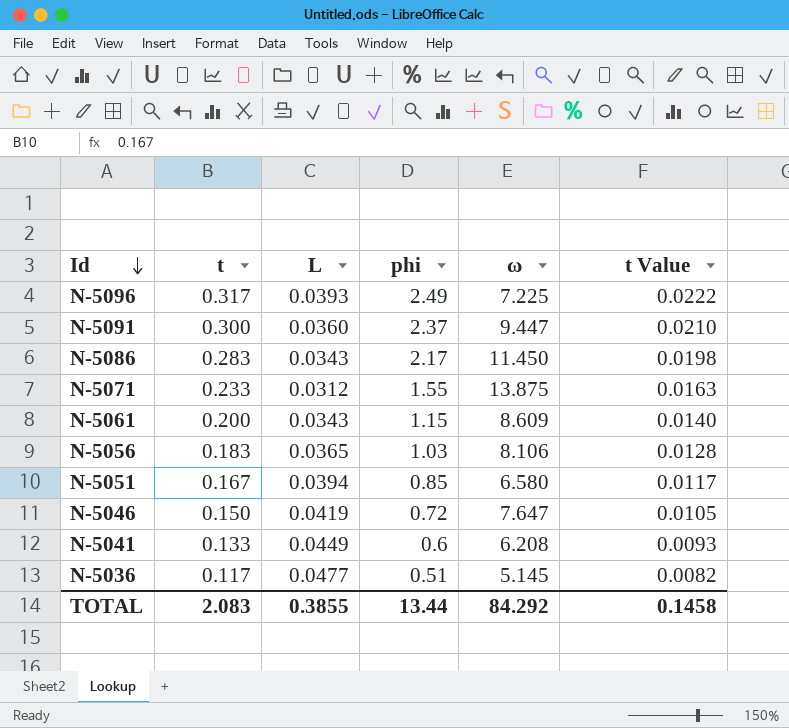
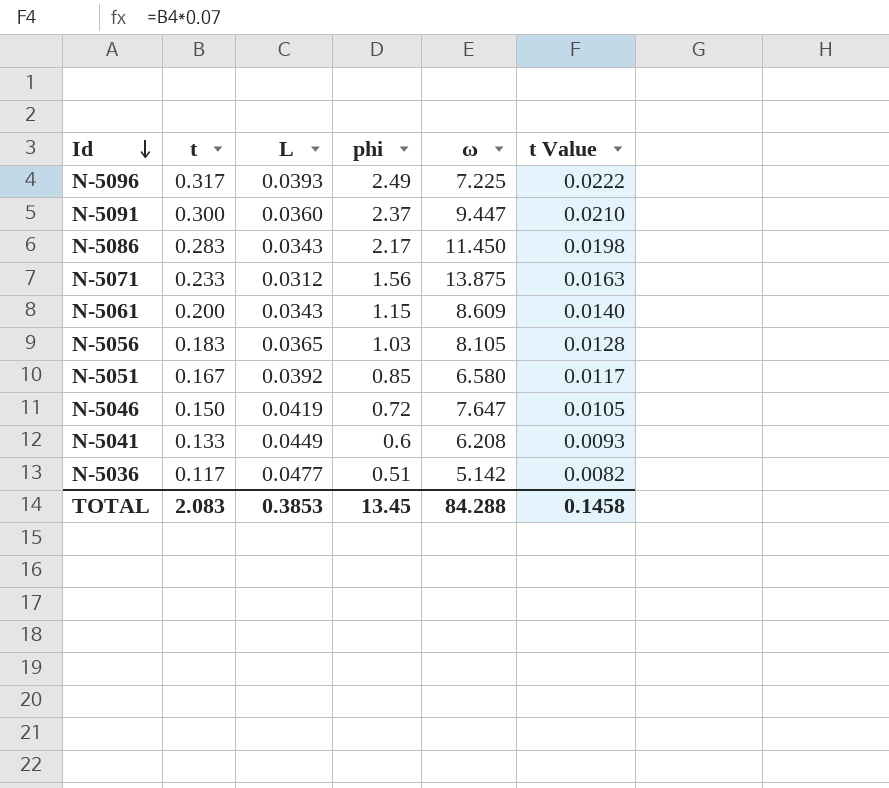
N-5071 | phi: 1.55 -> 1.56
N-5056 | ω: 8.106 -> 8.105
N-5051 | L: 0.0394 -> 0.0392
N-5036 | ω: 5.145 -> 5.142
TOTAL | L: 0.3855 -> 0.3853
TOTAL | phi: 13.44 -> 13.45
TOTAL | ω: 84.292 -> 84.288

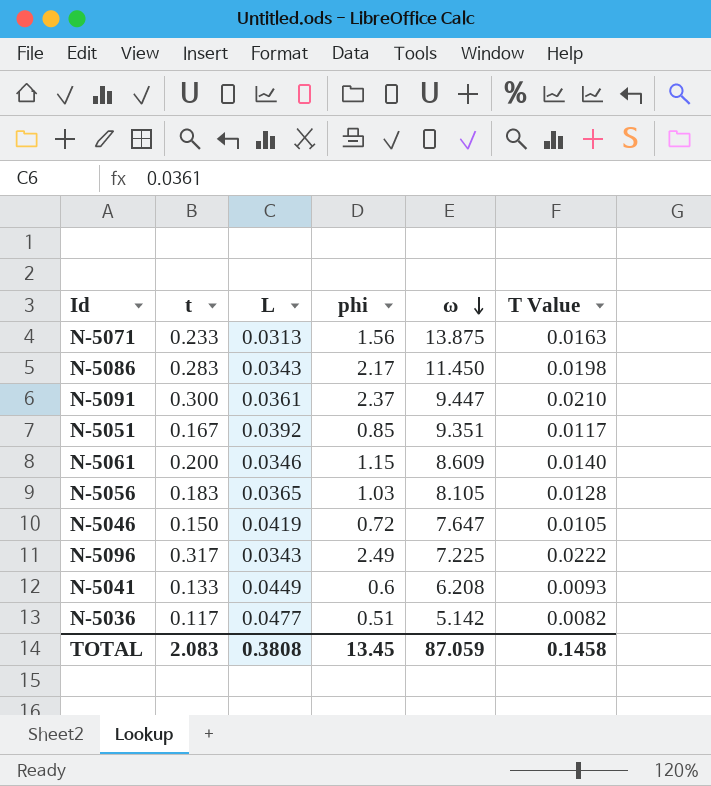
row order: Id descending -> ω descending
column name: t Value -> T Value
N-5071 | L: 0.0312 -> 0.0313
N-5091 | L: 0.0360 -> 0.0361
N-5051 | ω: 6.580 -> 9.351
N-5061 | L: 0.0343 -> 0.0346
N-5096 | L: 0.0393 -> 0.0343
TOTAL | L: 0.3853 -> 0.3808
TOTAL | ω: 84.288 -> 87.059

